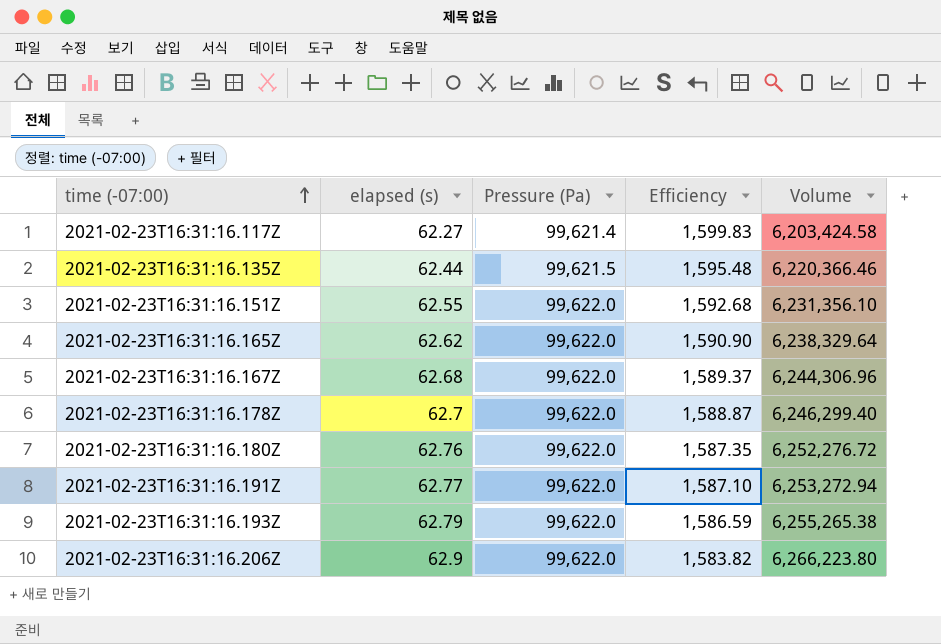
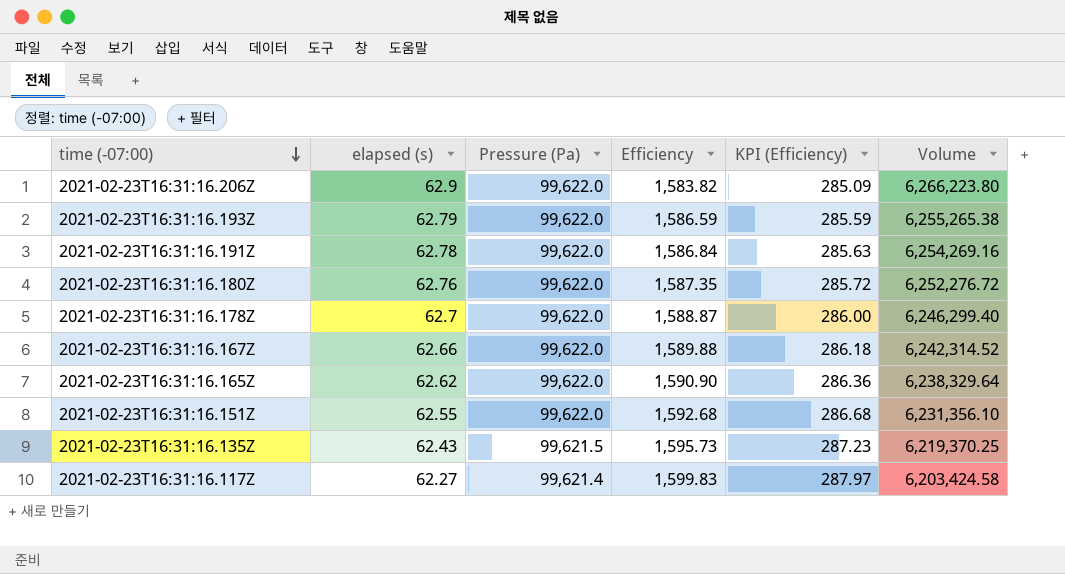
row order: time (-07:00) ascending -> time (-07:00) descending
column KPI (Efficiency) | formula: none -> [Efficiency] * 0.18
2021-02-23T16:31:16.191Z | elapsed (s): 62.77 -> 62.78
2021-02-23T16:31:16.191Z | Efficiency: 1,587.10 -> 1,586.84
2021-02-23T16:31:16.191Z | Volume: 6,253,272.94 -> 6,254,269.16
2021-02-23T16:31:16.167Z | elapsed (s): 62.68 -> 62.66
2021-02-23T16:31:16.167Z | Efficiency: 1,589.37 -> 1,589.88
2021-02-23T16:31:16.167Z | Volume: 6,244,306.96 -> 6,242,314.52
2021-02-23T16:31:16.135Z | elapsed (s): 62.44 -> 62.43
2021-02-23T16:31:16.135Z | Efficiency: 1,595.48 -> 1,595.73
2021-02-23T16:31:16.135Z | Volume: 6,220,366.46 -> 6,219,370.25

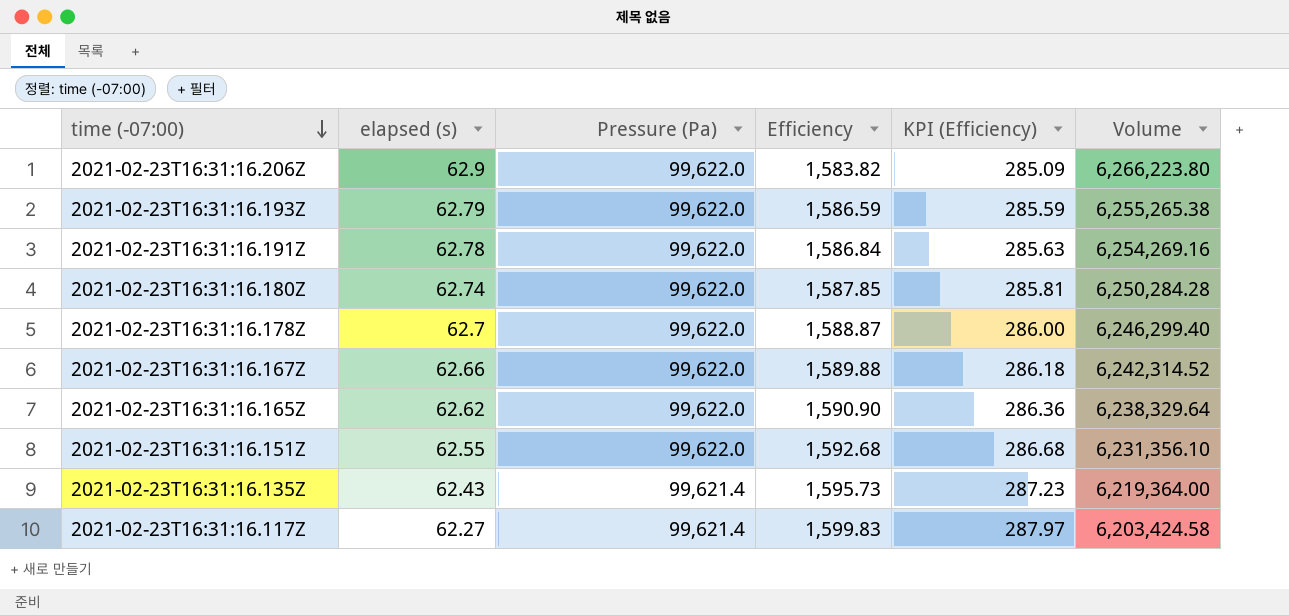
2021-02-23T16:31:16.180Z | elapsed (s): 62.76 -> 62.74
2021-02-23T16:31:16.180Z | Efficiency: 1,587.35 -> 1,587.85
2021-02-23T16:31:16.180Z | KPI (Efficiency): 285.72 -> 285.81
2021-02-23T16:31:16.180Z | Volume: 6,252,276.72 -> 6,250,284.28
2021-02-23T16:31:16.135Z | Pressure (Pa): 99,621.5 -> 99,621.4
2021-02-23T16:31:16.135Z | Volume: 6,219,370.25 -> 6,219,364.00

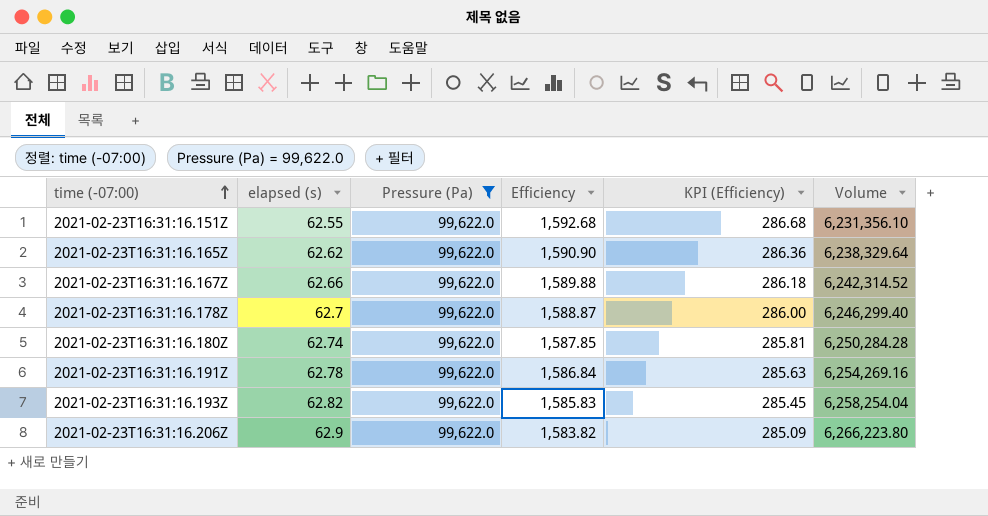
filter: none -> Pressure (Pa) = 99,622.0
row order: time (-07:00) descending -> time (-07:00) ascending
2021-02-23T16:31:16.193Z | elapsed (s): 62.79 -> 62.82
2021-02-23T16:31:16.193Z | Efficiency: 1,586.59 -> 1,585.83
2021-02-23T16:31:16.193Z | KPI (Efficiency): 285.59 -> 285.45
2021-02-23T16:31:16.193Z | Volume: 6,255,265.38 -> 6,258,254.04

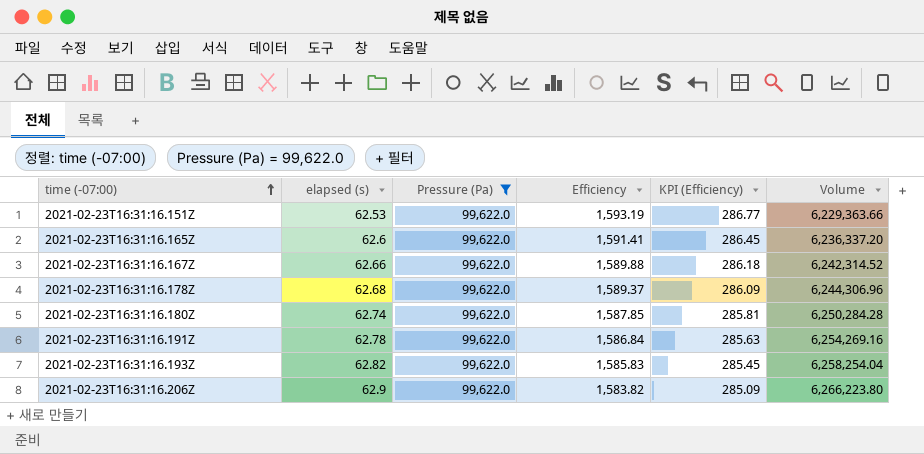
2021-02-23T16:31:16.151Z | elapsed (s): 62.55 -> 62.53
2021-02-23T16:31:16.151Z | Efficiency: 1,592.68 -> 1,593.19
2021-02-23T16:31:16.151Z | KPI (Efficiency): 286.68 -> 286.77
2021-02-23T16:31:16.151Z | Volume: 6,231,356.10 -> 6,229,363.66
2021-02-23T16:31:16.165Z | elapsed (s): 62.62 -> 62.6
2021-02-23T16:31:16.165Z | Efficiency: 1,590.90 -> 1,591.41
2021-02-23T16:31:16.165Z | KPI (Efficiency): 286.36 -> 286.45
2021-02-23T16:31:16.165Z | Volume: 6,238,329.64 -> 6,236,337.20
2021-02-23T16:31:16.178Z | elapsed (s): 62.7 -> 62.68
2021-02-23T16:31:16.178Z | Efficiency: 1,588.87 -> 1,589.37
2021-02-23T16:31:16.178Z | KPI (Efficiency): 286.00 -> 286.09
2021-02-23T16:31:16.178Z | Volume: 6,246,299.40 -> 6,244,306.96

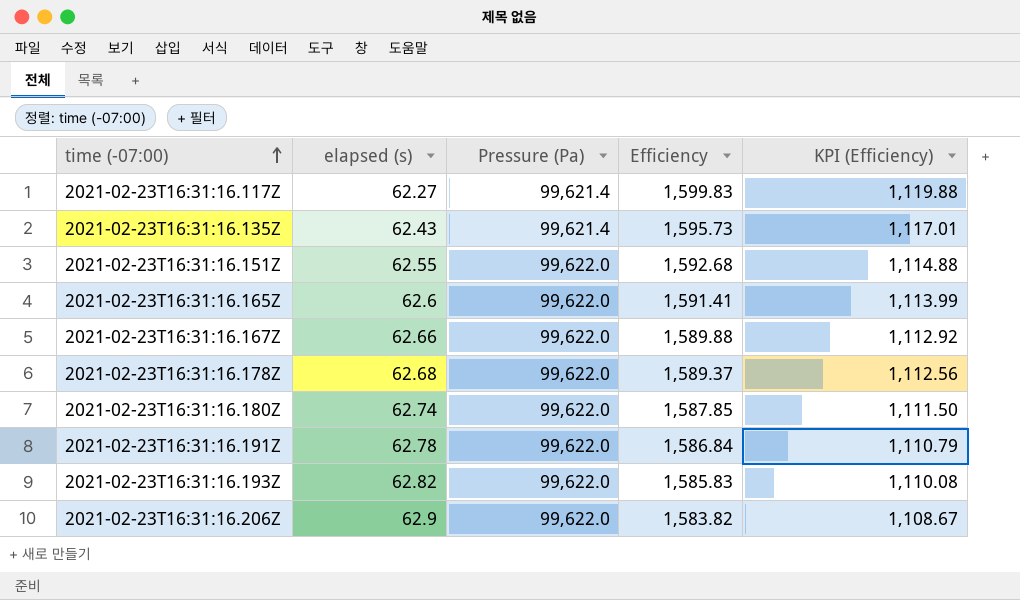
filter: Pressure (Pa) = 99,622.0 -> none
column Volume | formula: [elapsed (s)] * [Pressure (Pa)] -> none
column KPI (Efficiency) | formula: [Efficiency] * 0.18 -> [Efficiency] * 0.7
2021-02-23T16:31:16.151Z | elapsed (s): 62.53 -> 62.55
2021-02-23T16:31:16.151Z | Efficiency: 1,593.19 -> 1,592.68

